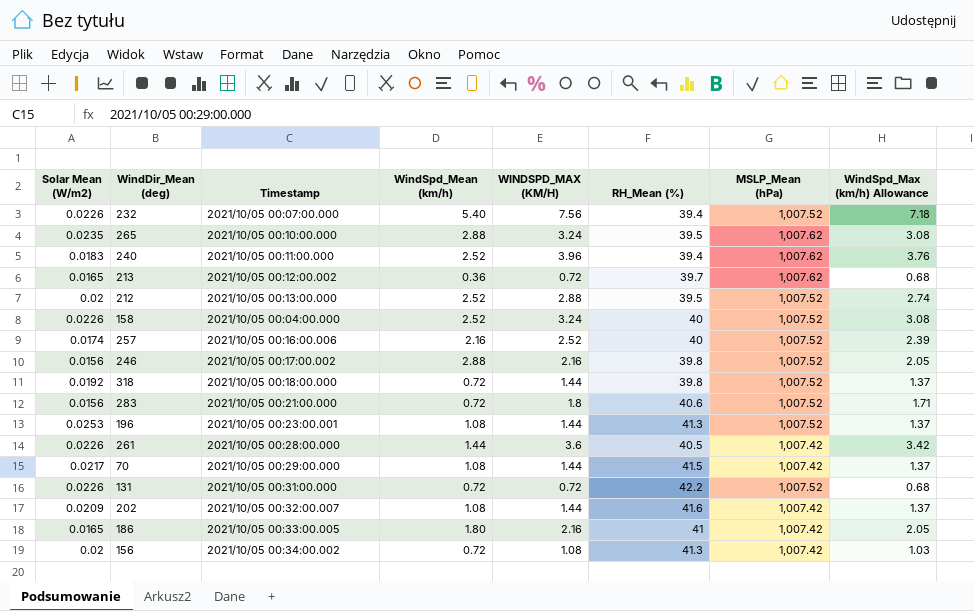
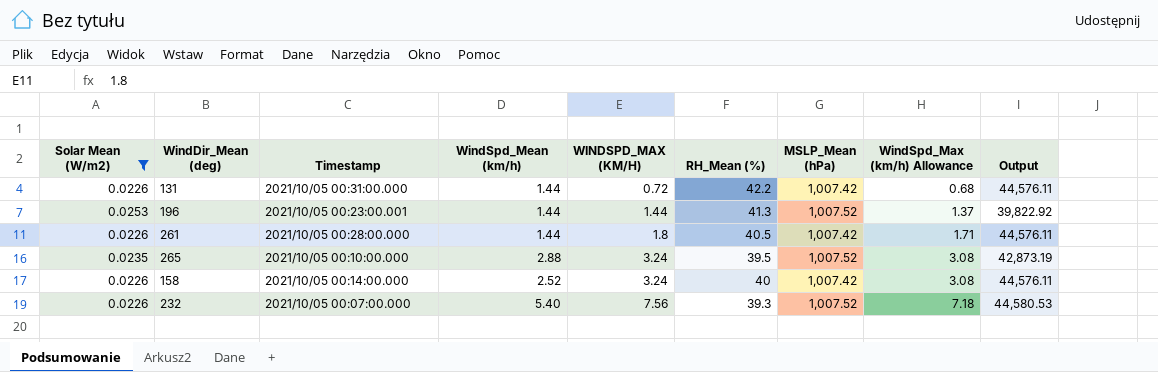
filter: none -> Solar Mean (W/m2) >= 0.0226
row order: none -> WINDSPD_MAX (KM/H) ascending
column Output | formula: none -> [MSLP_Mean (hPa)] / [Solar Mean (W/m2)]
131 | WindSpd_Mean (km/h): 0.72 -> 1.44
131 | MSLP_Mean (hPa): 1,007.52 -> 1,007.42
196 | WindSpd_Mean (km/h): 1.08 -> 1.44
261 | WINDSPD_MAX (KM/H): 3.6 -> 1.8
261 | WindSpd_Max (km/h) Allowance: 3.42 -> 1.71
265 | MSLP_Mean (hPa): 1,007.62 -> 1,007.52
158 | Timestamp: 2021/10/05 00:04:00.000 -> 2021/10/05 00:14:00.000
158 | MSLP_Mean (hPa): 1,007.52 -> 1,007.42
232 | RH_Mean (%): 39.4 -> 39.3

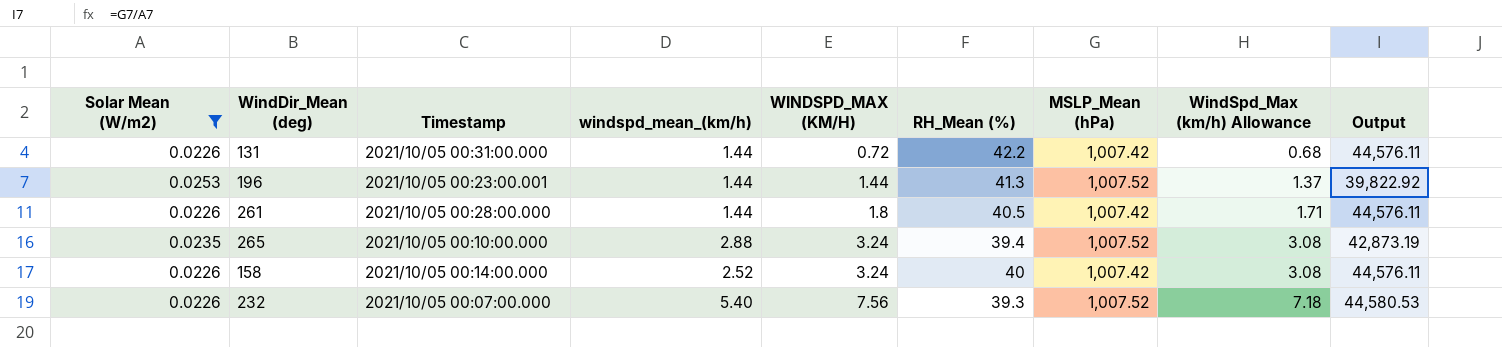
column name: WindSpd_Mean (km/h) -> windspd_mean_(km/h)
265 | RH_Mean (%): 39.5 -> 39.4

